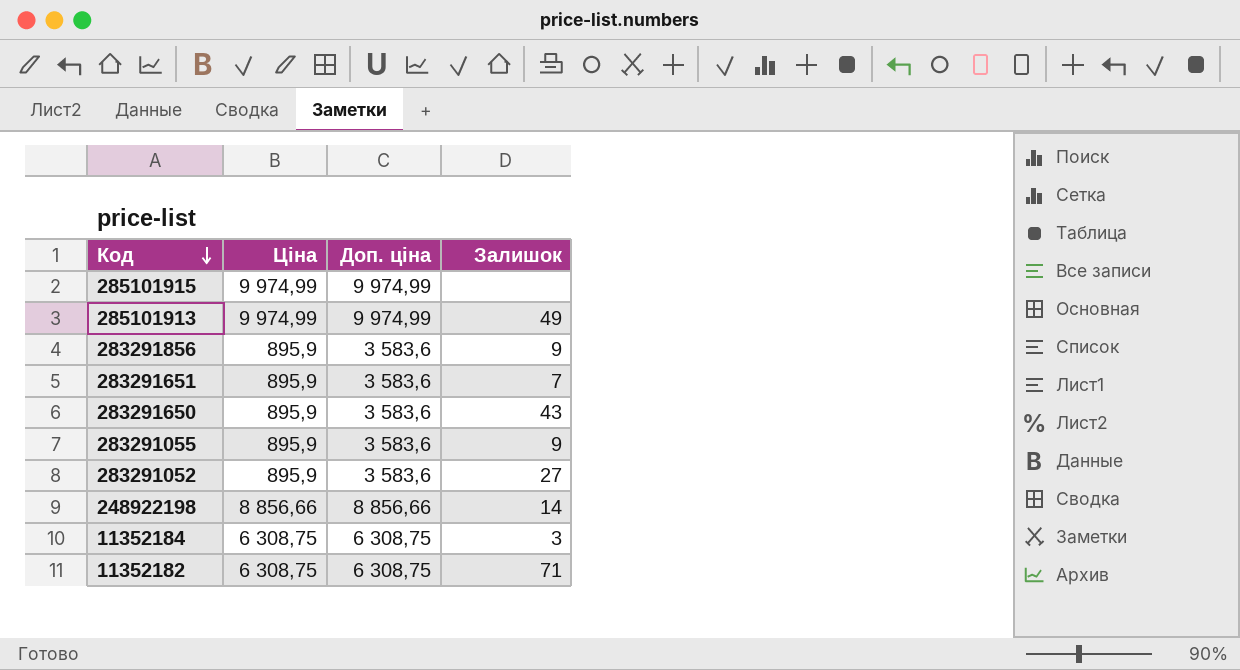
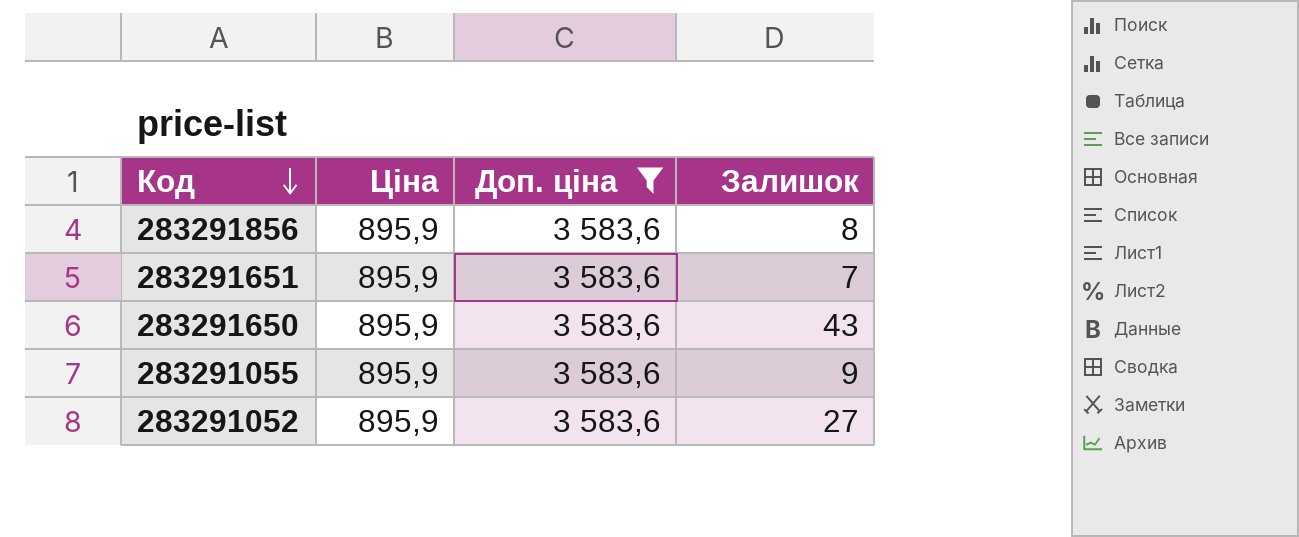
filter: none -> Доп. ціна = 3 583,6
283291856 | Залишок: 9 -> 8

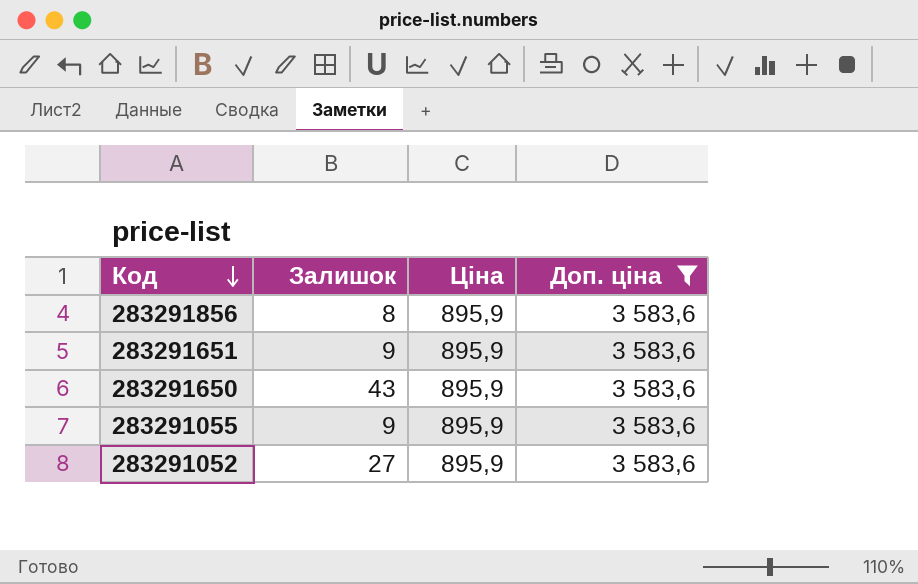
column Залишок | position: 4 -> 2
283291651 | Залишок: 7 -> 9

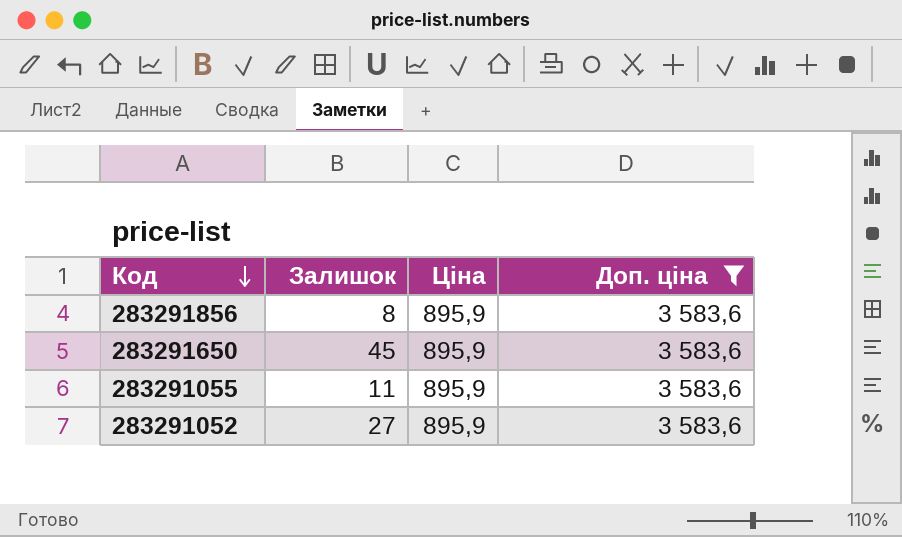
row 283291651: 9 | 895,9 | 3 583,6 -> none
283291650 | Залишок: 43 -> 45
283291055 | Залишок: 9 -> 11

